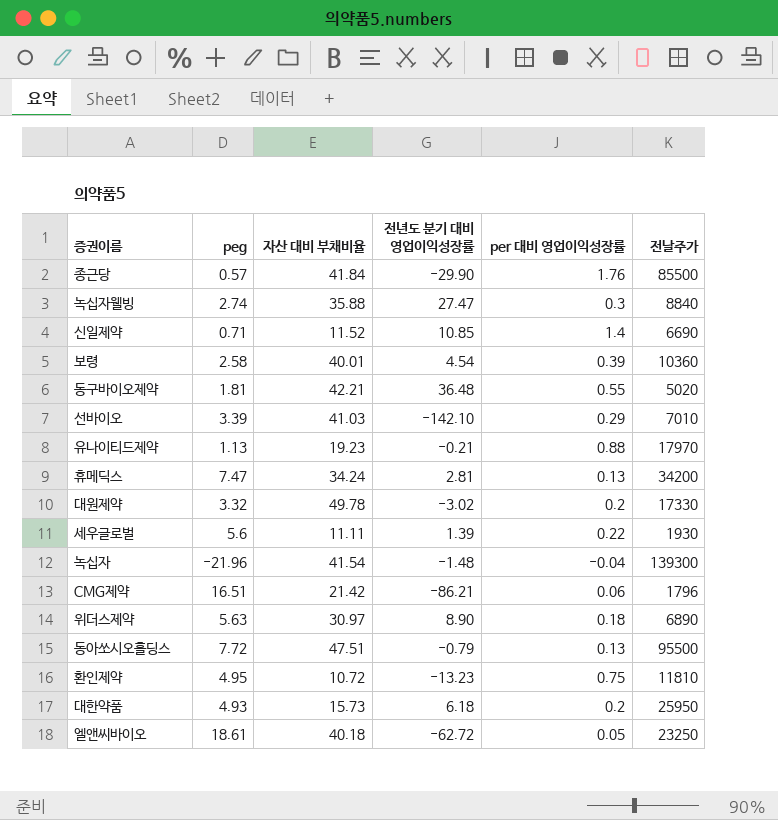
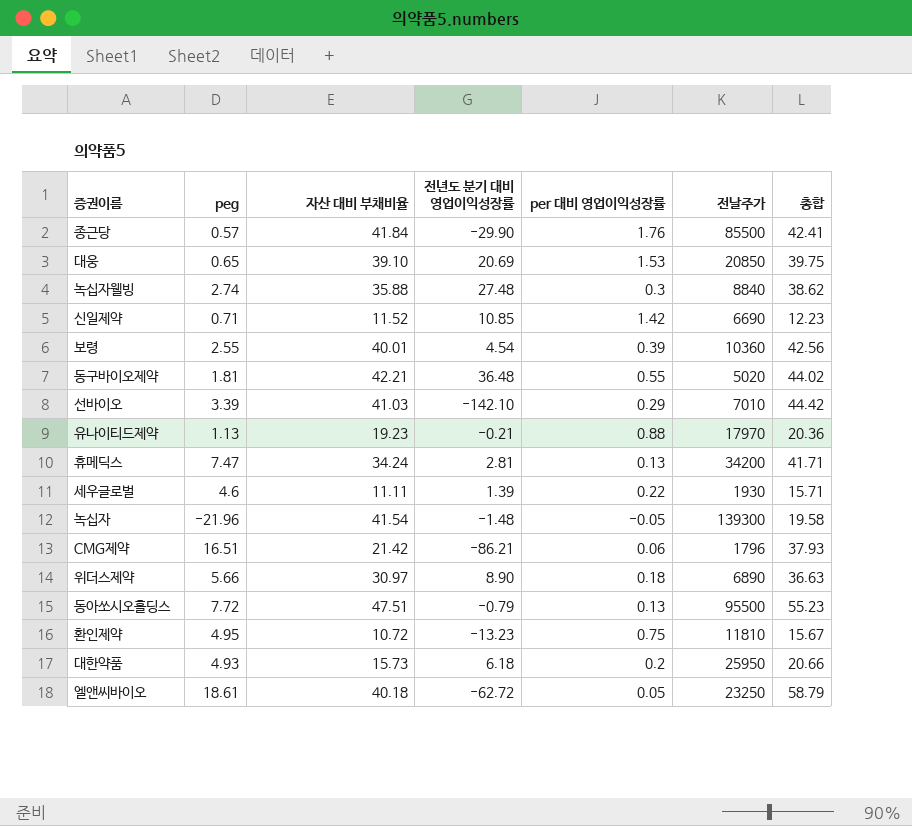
column 총합 | formula: none -> [peg] + [자산 대비 부채비율]
row 대원제약: 3.32 | 49.78 | -3.02 | 0.2 | 17330 -> none
row 대웅: none -> 0.65 | 39.10 | 20.69 | 1.53 | 20850 | 39.75
녹십자웰빙 | 전년도 분기 대비 영업이익성장률: 27.47 -> 27.48
신일제약 | per 대비 영업이익성장률: 1.4 -> 1.42
보령 | peg: 2.58 -> 2.55
세우글로벌 | peg: 5.6 -> 4.6
녹십자 | per 대비 영업이익성장률: -0.04 -> -0.05
위더스제약 | peg: 5.63 -> 5.66

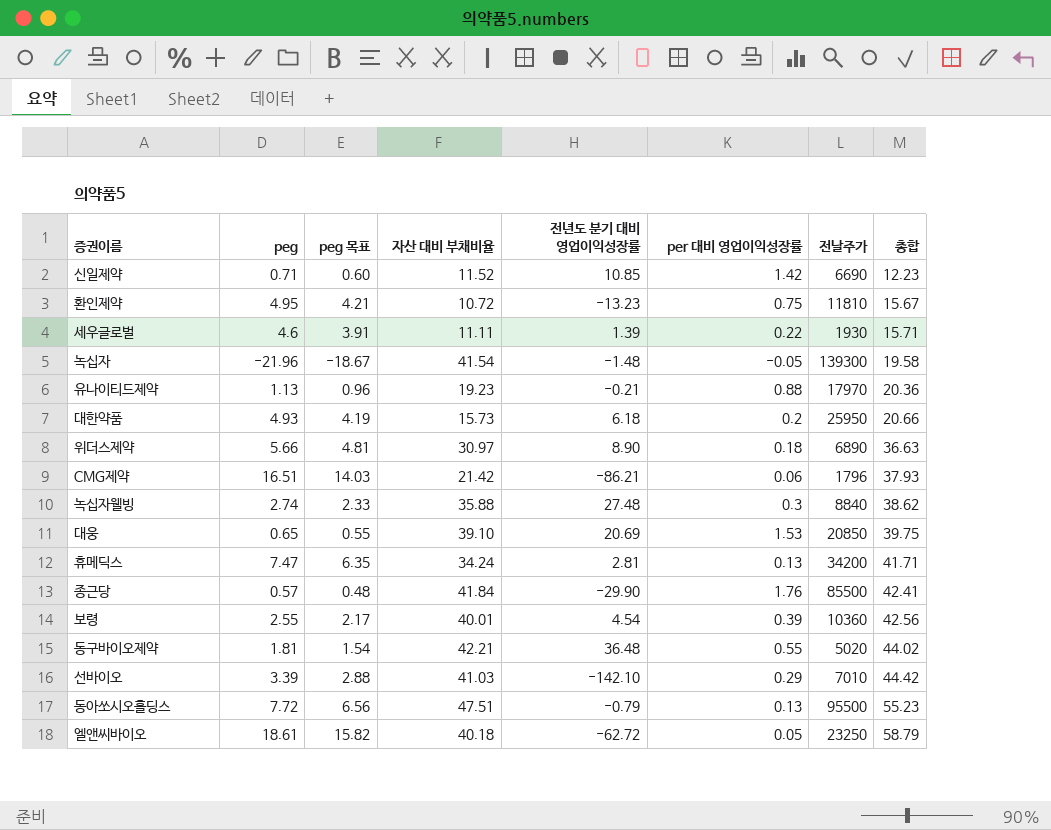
row order: none -> 총합 ascending
column peg 목표 | formula: none -> [peg] * 0.85

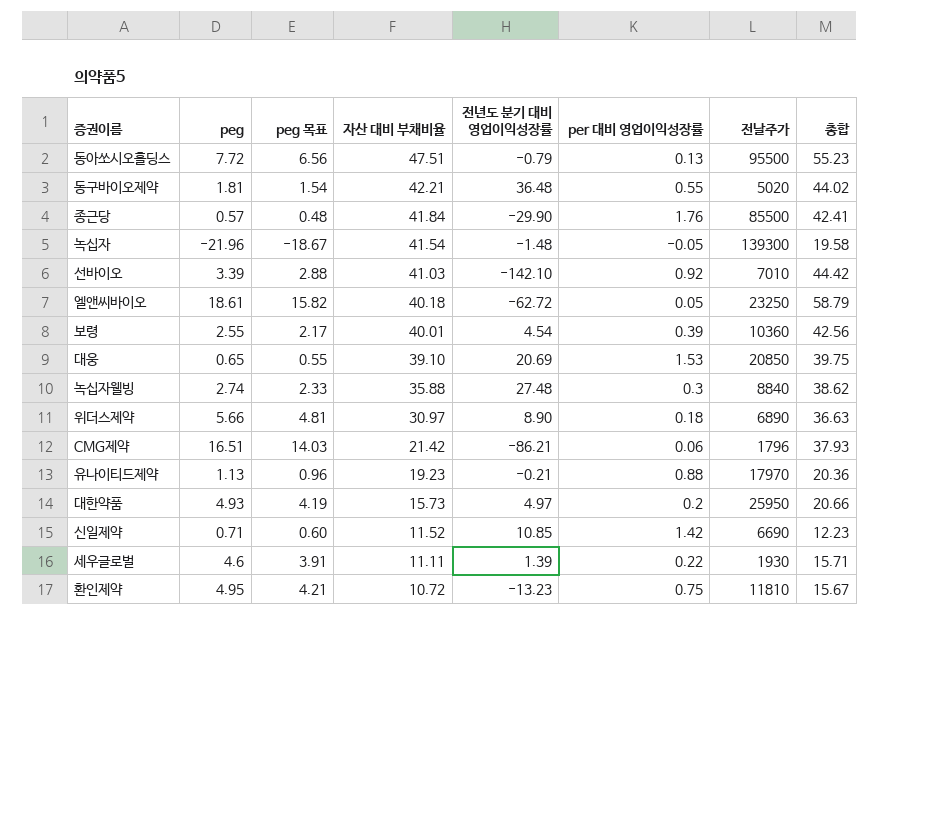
row order: 총합 ascending -> 자산 대비 부채비율 descending
row 휴메딕스: 7.47 | 6.35 | 34.24 | 2.81 | 0.13 | 34200 | 41.71 -> none
선바이오 | per 대비 영업이익성장률: 0.29 -> 0.92
대한약품 | 전년도 분기 대비 영업이익성장률: 6.18 -> 4.97

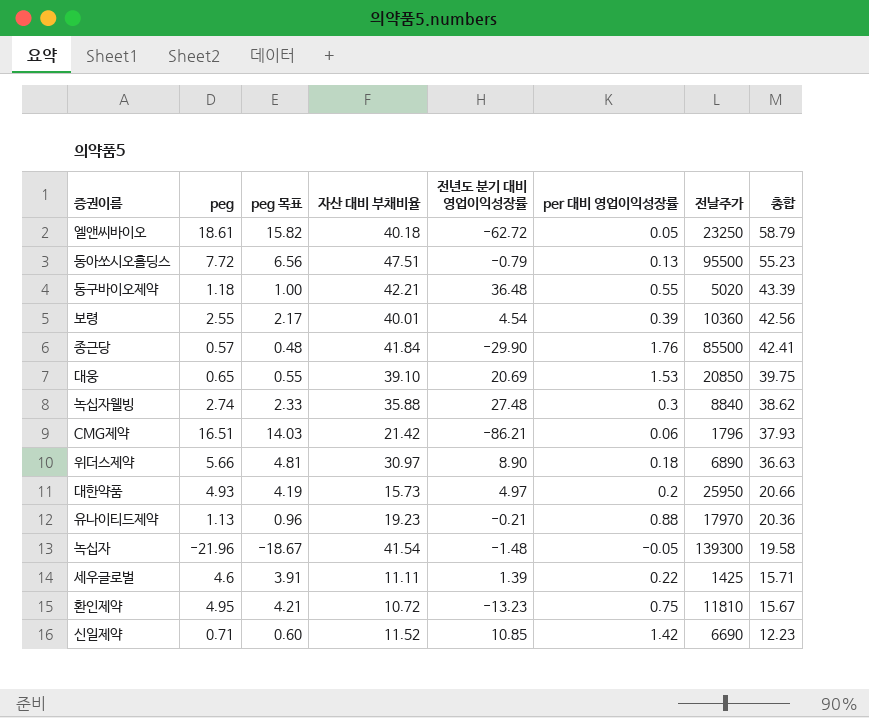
row order: 자산 대비 부채비율 descending -> 총합 descending
row 선바이오: 3.39 | 2.88 | 41.03 | -142.10 | 0.92 | 7010 | 44.42 -> none
동구바이오제약 | peg: 1.81 -> 1.18
동구바이오제약 | peg 목표: 1.54 -> 1.00
동구바이오제약 | 총합: 44.02 -> 43.39
세우글로벌 | 전날주가: 1930 -> 1425

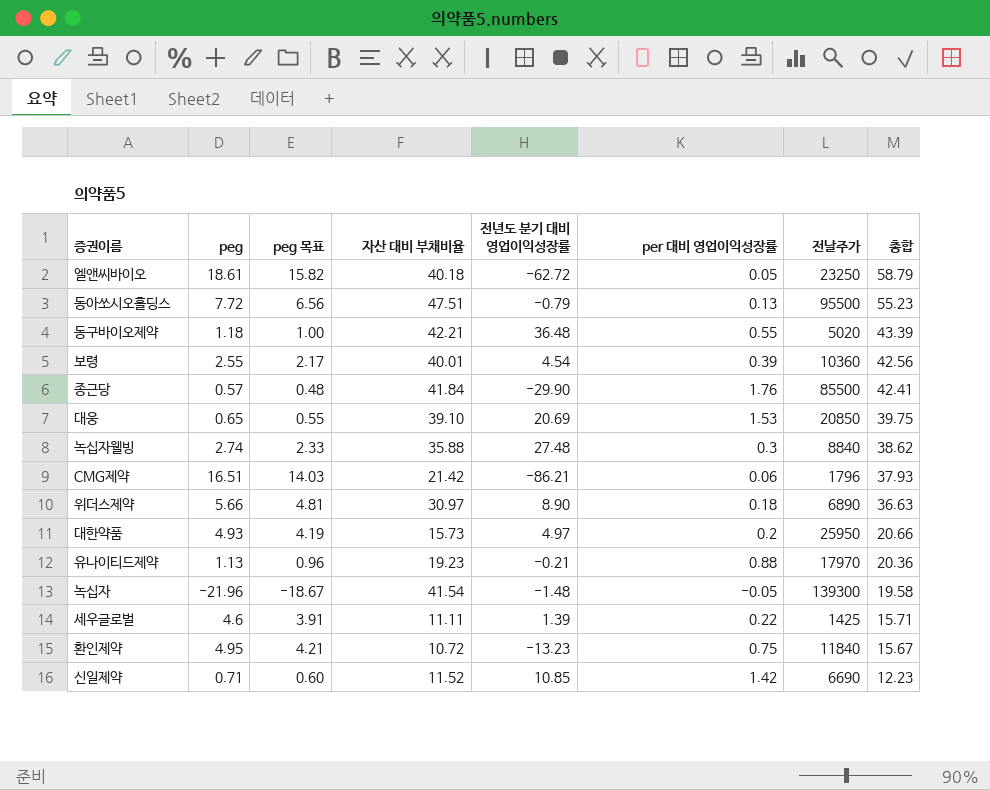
환인제약 | 전날주가: 11810 -> 11840

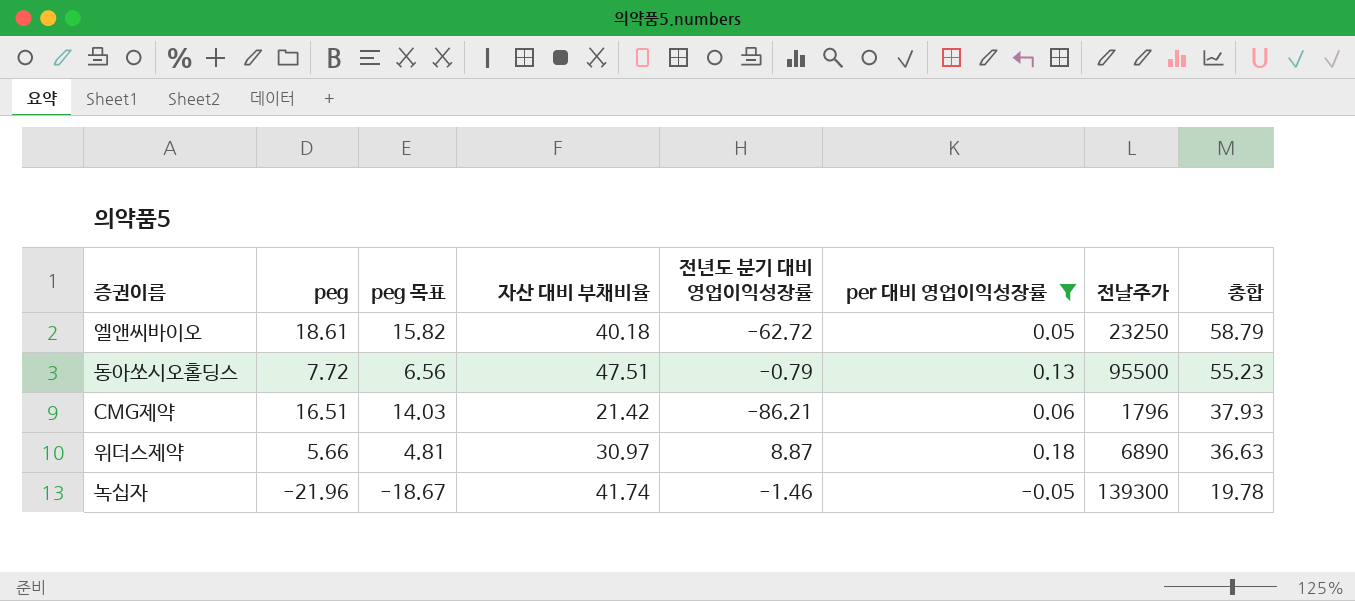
filter: none -> per 대비 영업이익성장률 <= 0.18
위더스제약 | 전년도 분기 대비 영업이익성장률: 8.90 -> 8.87
녹십자 | 자산 대비 부채비율: 41.54 -> 41.74
녹십자 | 전년도 분기 대비 영업이익성장률: -1.48 -> -1.46
녹십자 | 총합: 19.58 -> 19.78

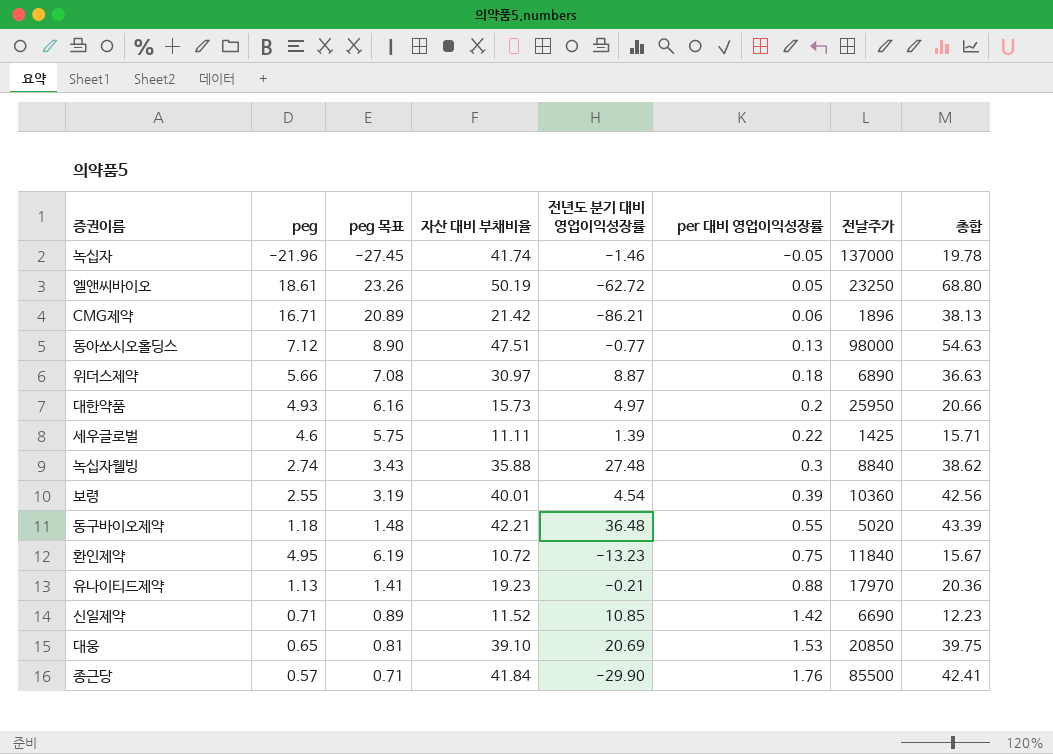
filter: per 대비 영업이익성장률 <= 0.18 -> none
row order: 총합 descending -> per 대비 영업이익성장률 ascending
column peg 목표 | formula: [peg] * 0.85 -> [peg] * 1.25
녹십자 | 전날주가: 139300 -> 137000
엘앤씨바이오 | 자산 대비 부채비율: 40.18 -> 50.19
엘앤씨바이오 | 총합: 58.79 -> 68.80
CMG제약 | peg: 16.51 -> 16.71
CMG제약 | 전날주가: 1796 -> 1896
CMG제약 | 총합: 37.93 -> 38.13
동아쏘시오홀딩스 | peg: 7.72 -> 7.12
동아쏘시오홀딩스 | 전년도 분기 대비 영업이익성장률: -0.79 -> -0.77
동아쏘시오홀딩스 | 전날주가: 95500 -> 98000
동아쏘시오홀딩스 | 총합: 55.23 -> 54.63

